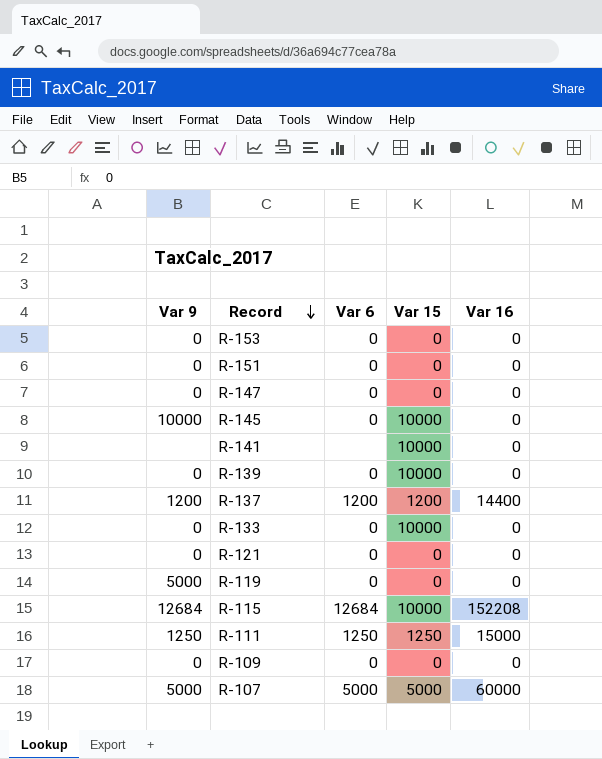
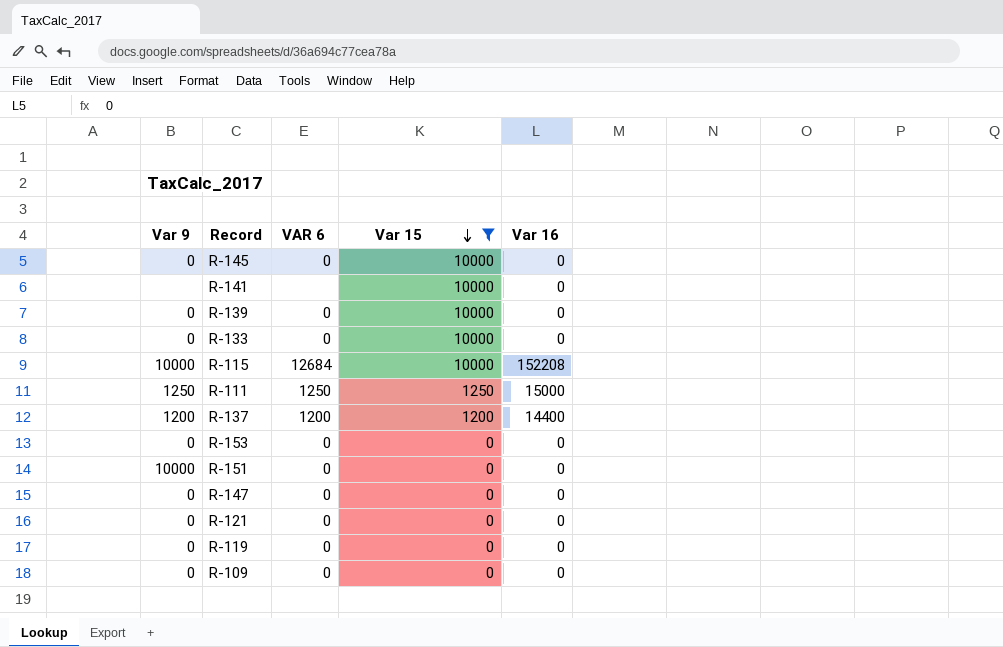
filter: none -> Var 15 != 5000
row order: Record descending -> Var 15 descending
column name: Var 6 -> VAR 6
R-145 | Var 9: 10000 -> 0
R-115 | Var 9: 12684 -> 10000
R-151 | Var 9: 0 -> 10000
R-119 | Var 9: 5000 -> 0

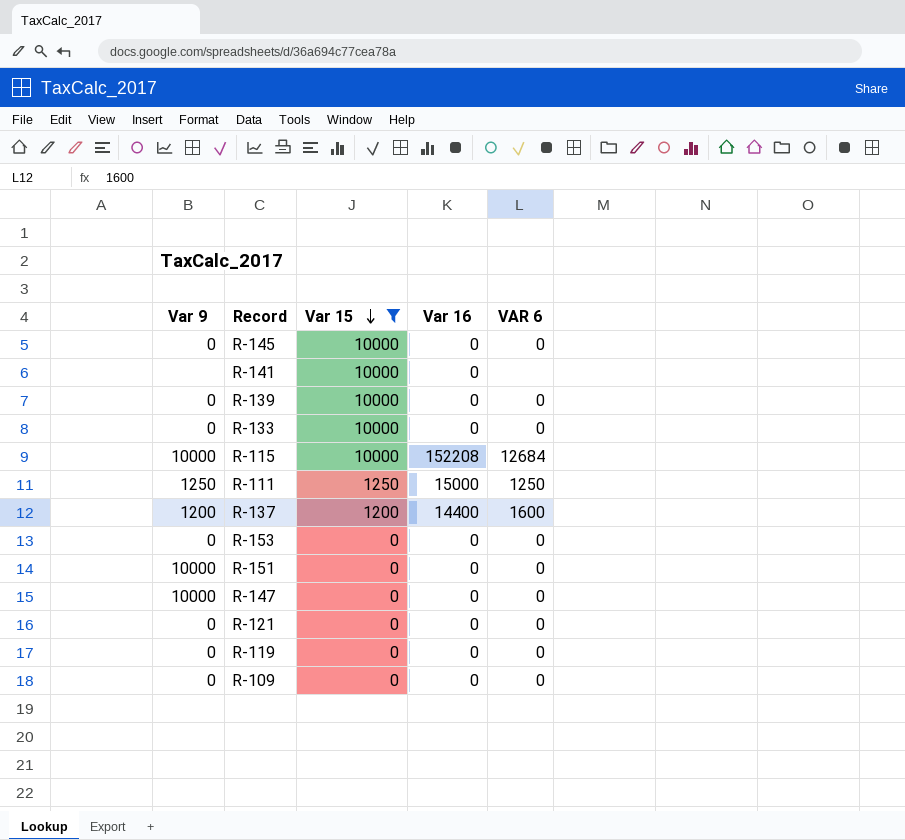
column VAR 6 | position: 3 -> 5
R-137 | VAR 6: 1200 -> 1600
R-147 | Var 9: 0 -> 10000

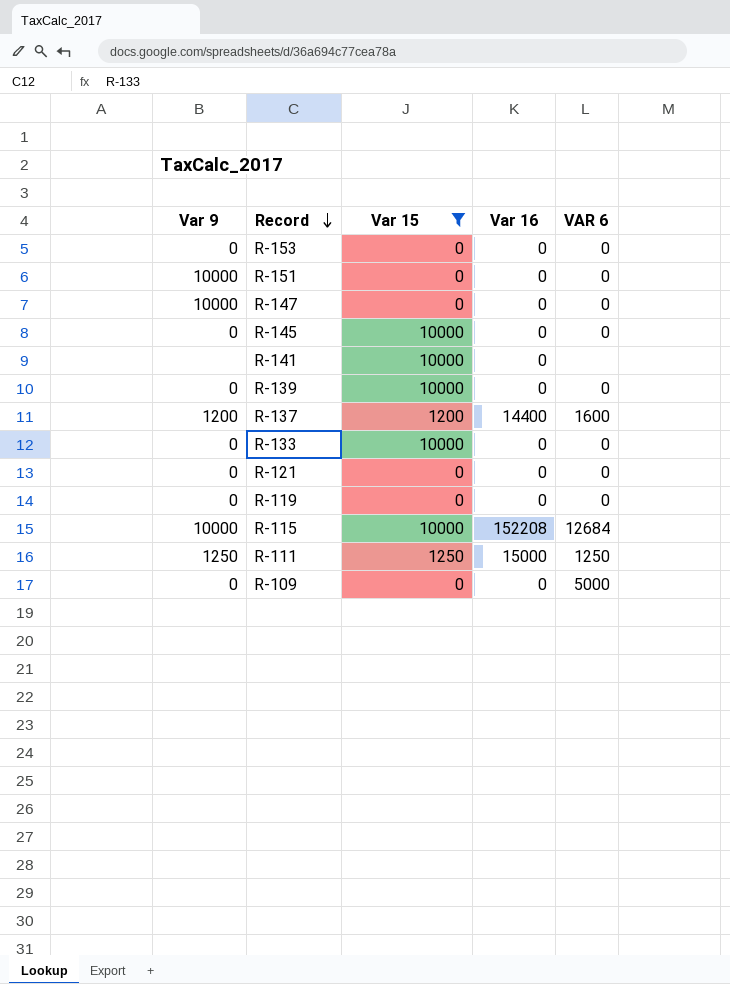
row order: Var 15 descending -> Record descending
R-109 | VAR 6: 0 -> 5000

